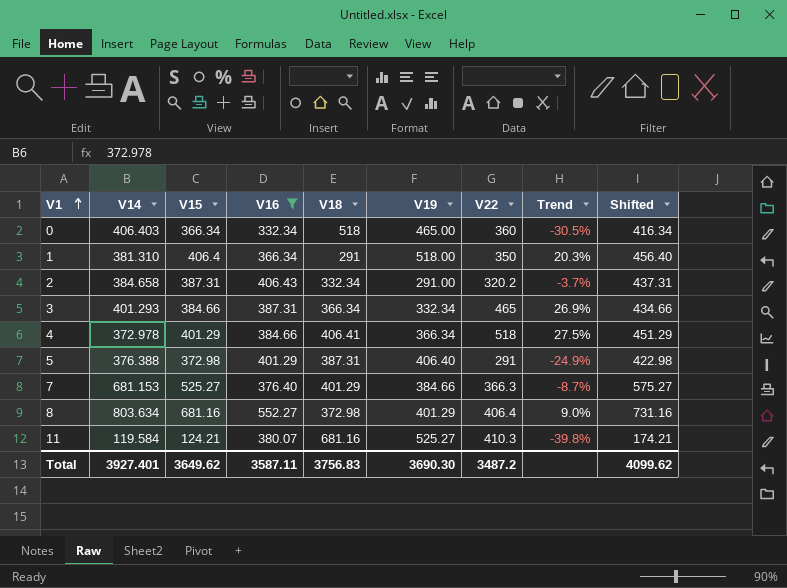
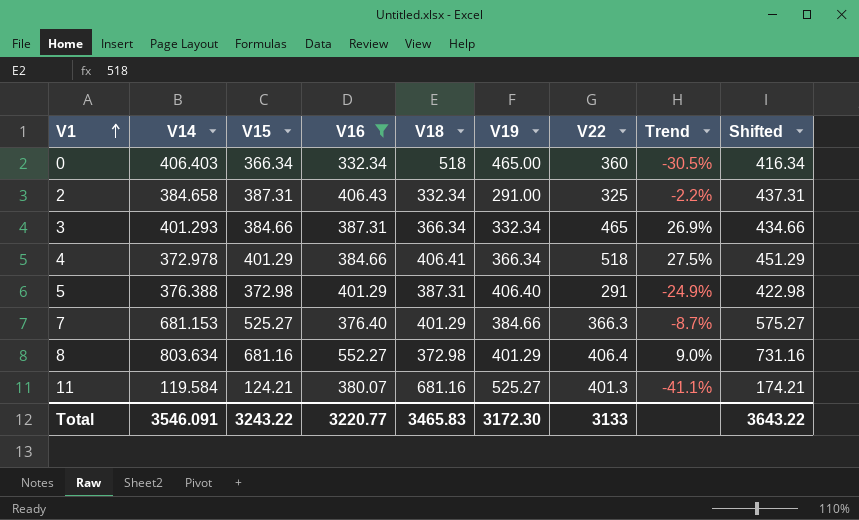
row 1: 381.310 | 406.4 | 366.34 | 291 | 518.00 | 350 | 20.3% | 456.40 -> none
2 | V22: 320.2 -> 325
2 | Trend: -3.7% -> -2.2%
11 | V22: 410.3 -> 401.3
11 | Trend: -39.8% -> -41.1%
Total | V14: 3927.401 -> 3546.091
Total | V15: 3649.62 -> 3243.22
Total | V16: 3587.11 -> 3220.77
Total | V18: 3756.83 -> 3465.83
Total | V19: 3690.30 -> 3172.30
Total | V22: 3487.2 -> 3133
Total | Shifted: 4099.62 -> 3643.22

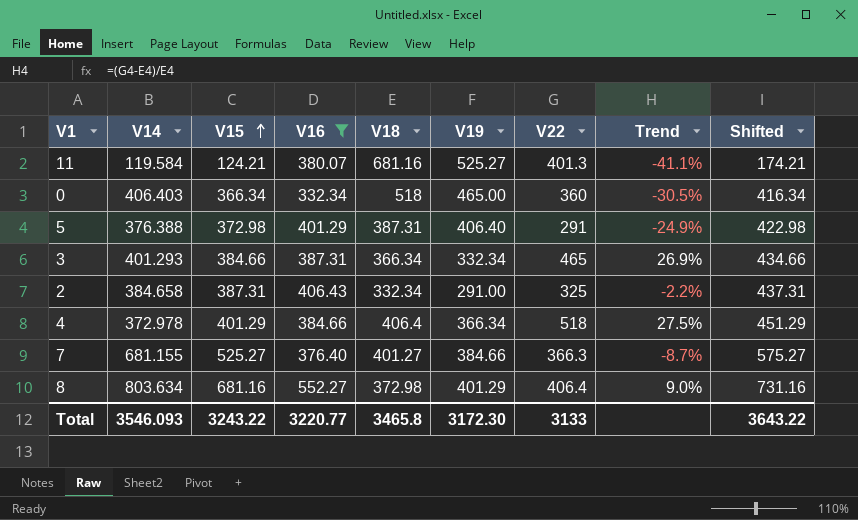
row order: V1 ascending -> V15 ascending
4 | V18: 406.41 -> 406.4
7 | V14: 681.153 -> 681.155
7 | V18: 401.29 -> 401.27
Total | V14: 3546.091 -> 3546.093
Total | V18: 3465.83 -> 3465.8

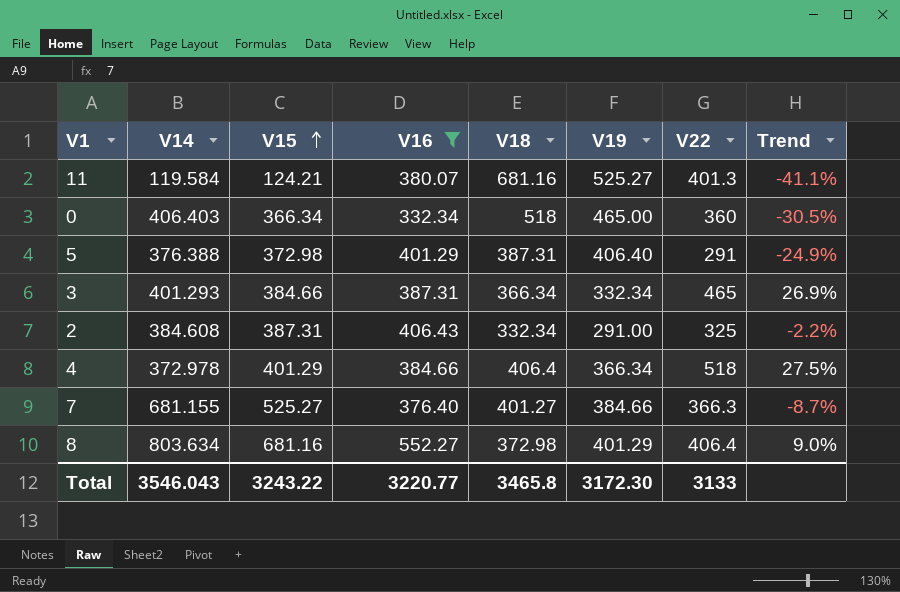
column Shifted | formula: [V15] + 50 -> none
2 | V14: 384.658 -> 384.608
Total | V14: 3546.093 -> 3546.043

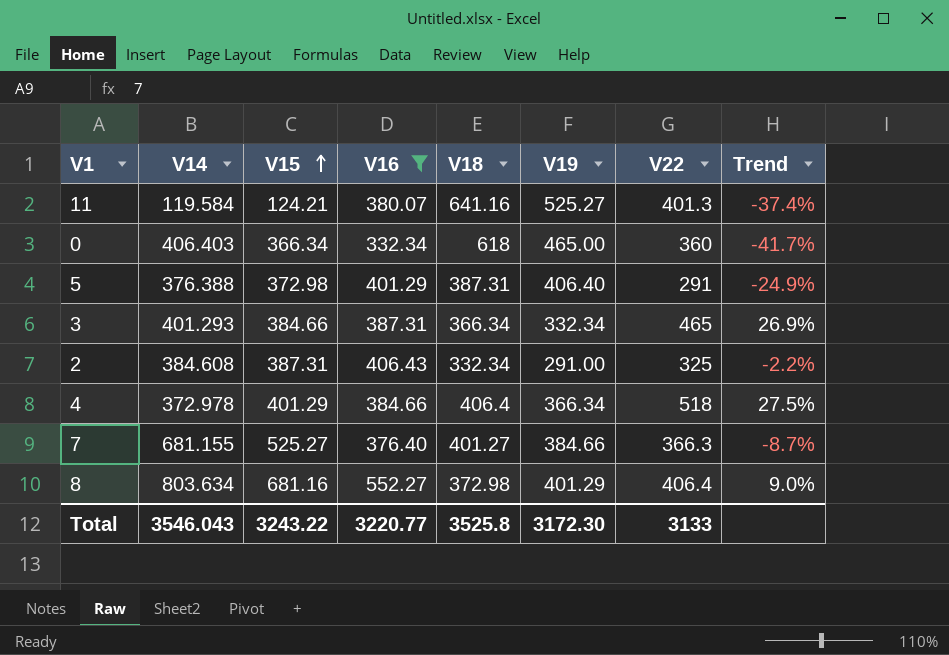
11 | V18: 681.16 -> 641.16
11 | Trend: -41.1% -> -37.4%
0 | V18: 518 -> 618
0 | Trend: -30.5% -> -41.7%
Total | V18: 3465.8 -> 3525.8

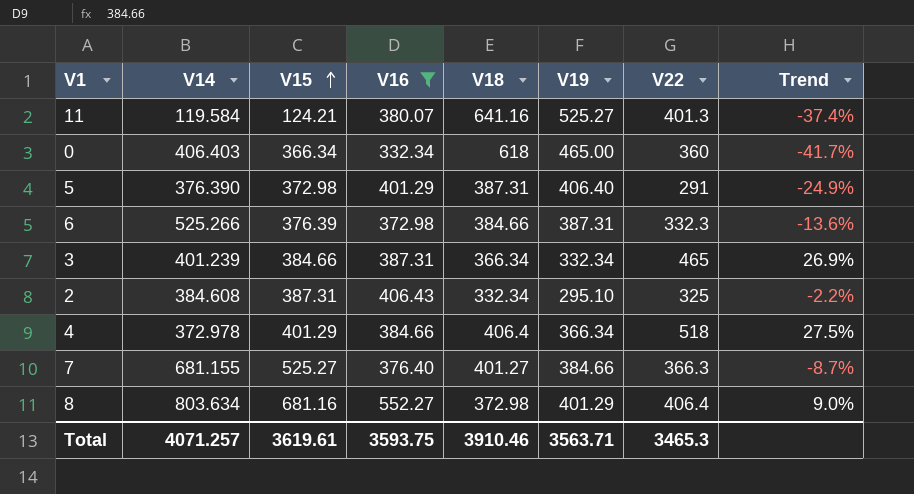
5 | V14: 376.388 -> 376.390
row 6: none -> 525.266 | 376.39 | 372.98 | 384.66 | 387.31 | 332.3 | -13.6%
3 | V14: 401.293 -> 401.239
2 | V19: 291.00 -> 295.10
Total | V14: 3546.043 -> 4071.257
Total | V15: 3243.22 -> 3619.61
Total | V16: 3220.77 -> 3593.75
Total | V18: 3525.8 -> 3910.46
Total | V19: 3172.30 -> 3563.71
Total | V22: 3133 -> 3465.3

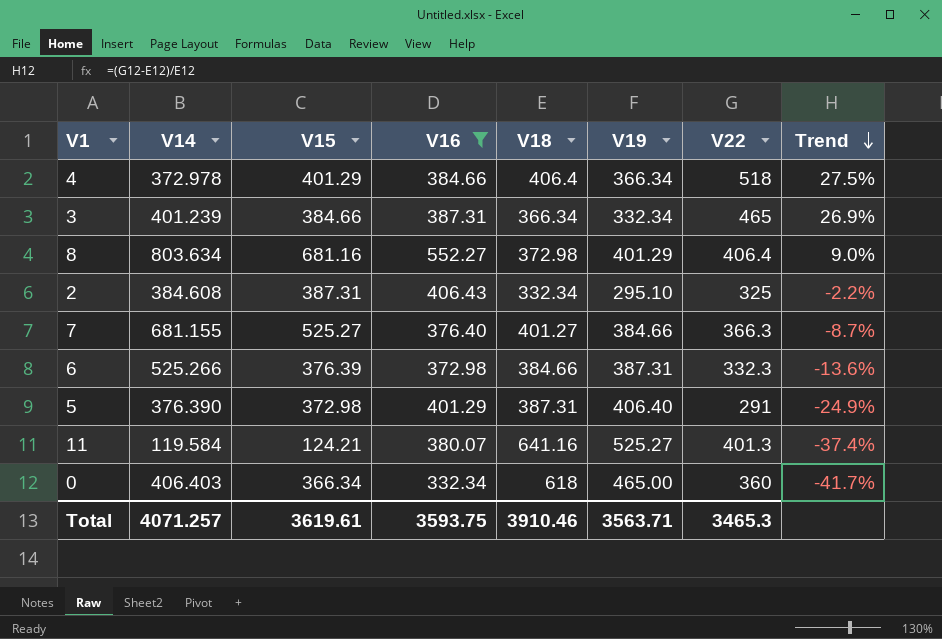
row order: V15 ascending -> Trend descending

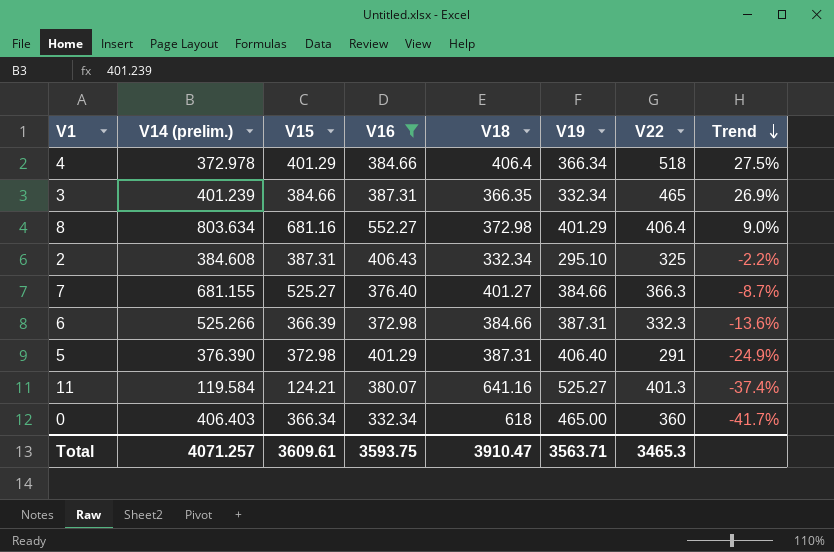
column name: V14 -> V14 (prelim.)
3 | V18: 366.34 -> 366.35
6 | V15: 376.39 -> 366.39
Total | V15: 3619.61 -> 3609.61
Total | V18: 3910.46 -> 3910.47

